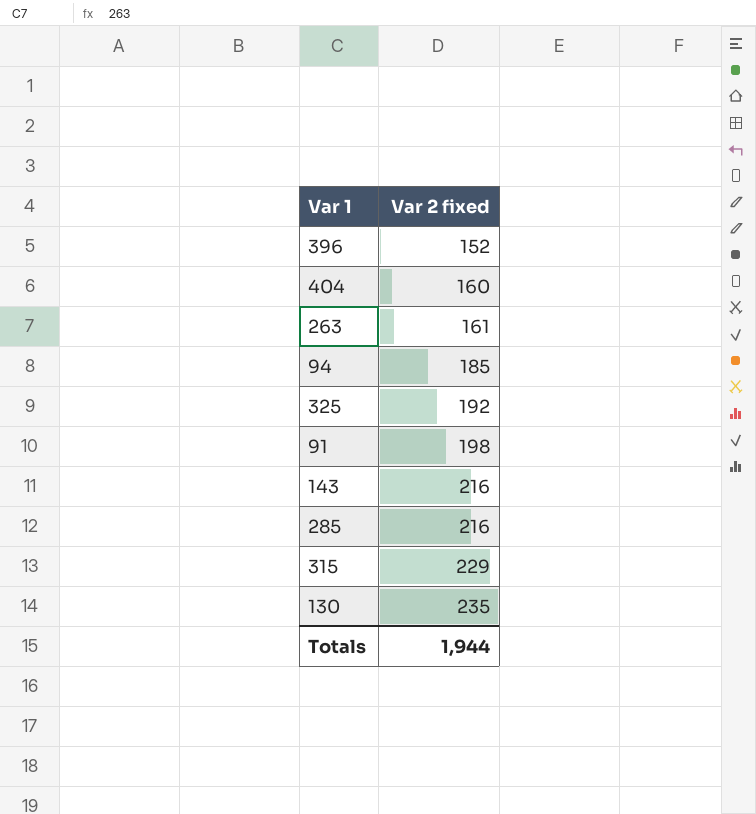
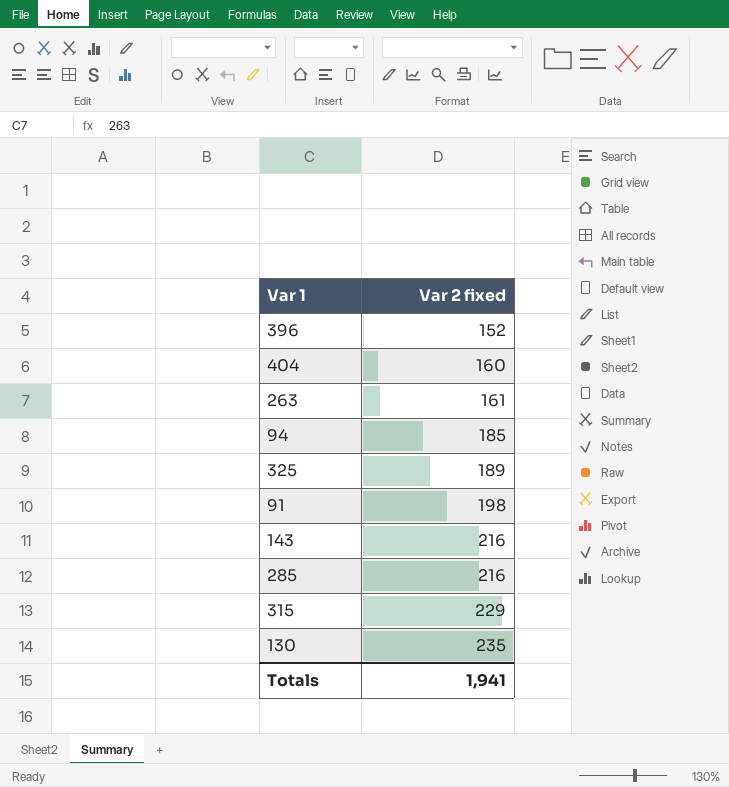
325 | Var 2 fixed: 192 -> 189
Totals | Var 2 fixed: 1,944 -> 1,941

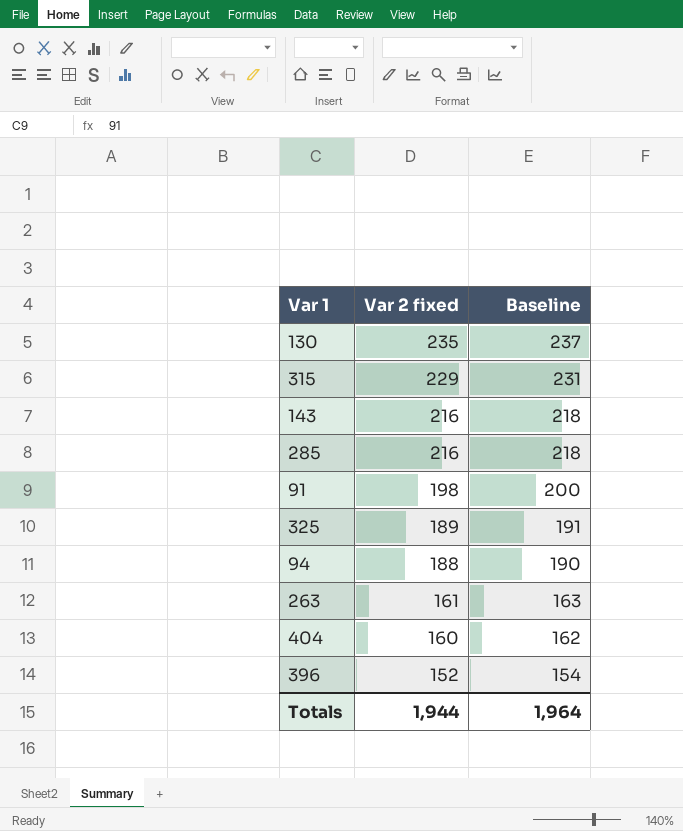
row order: Var 2 fixed ascending -> Var 2 fixed descending
column Baseline | formula: none -> [Var 2 fixed] + 2
94 | Var 2 fixed: 185 -> 188
Totals | Var 2 fixed: 1,941 -> 1,944

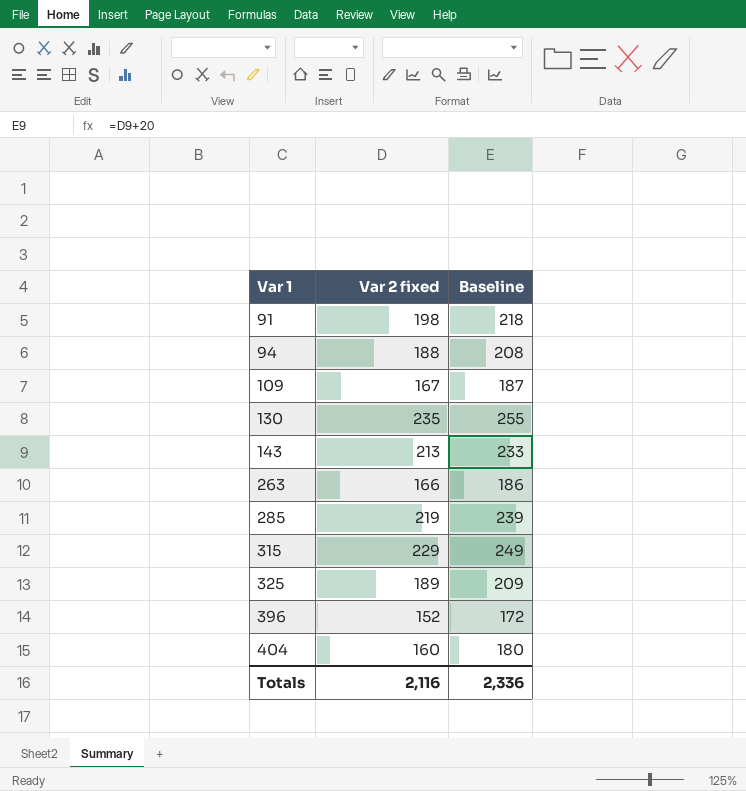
row order: Var 2 fixed descending -> Var 1 ascending
column Baseline | formula: [Var 2 fixed] + 2 -> [Var 2 fixed] + 20
row 109: none -> 167 | 187
143 | Var 2 fixed: 216 -> 213
263 | Var 2 fixed: 161 -> 166
285 | Var 2 fixed: 216 -> 219
Totals | Var 2 fixed: 1,944 -> 2,116
Totals | Baseline: 1,964 -> 2,336

